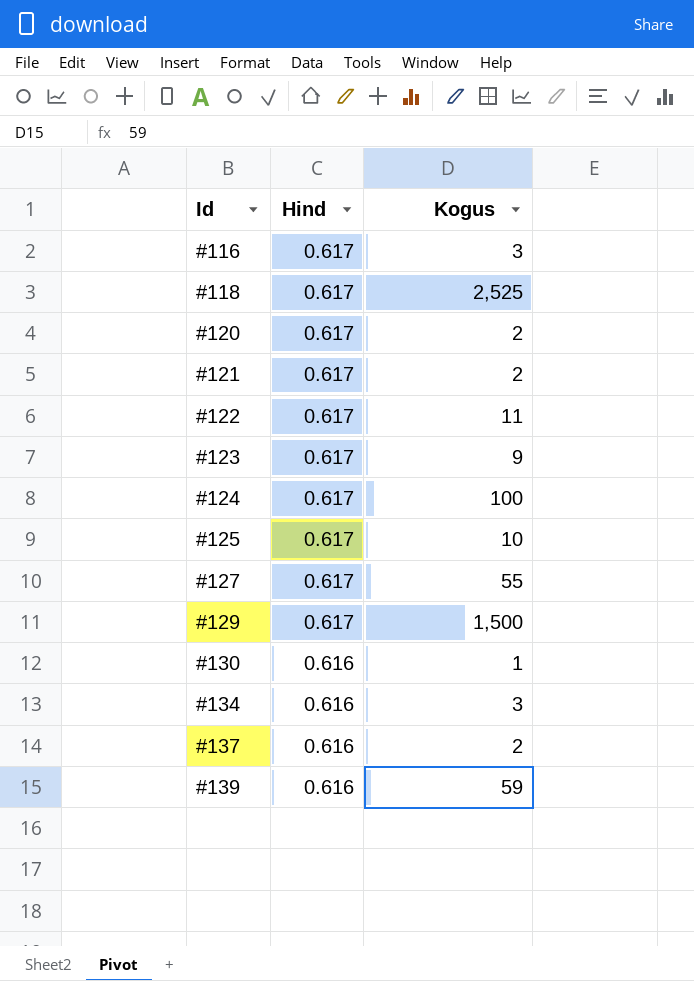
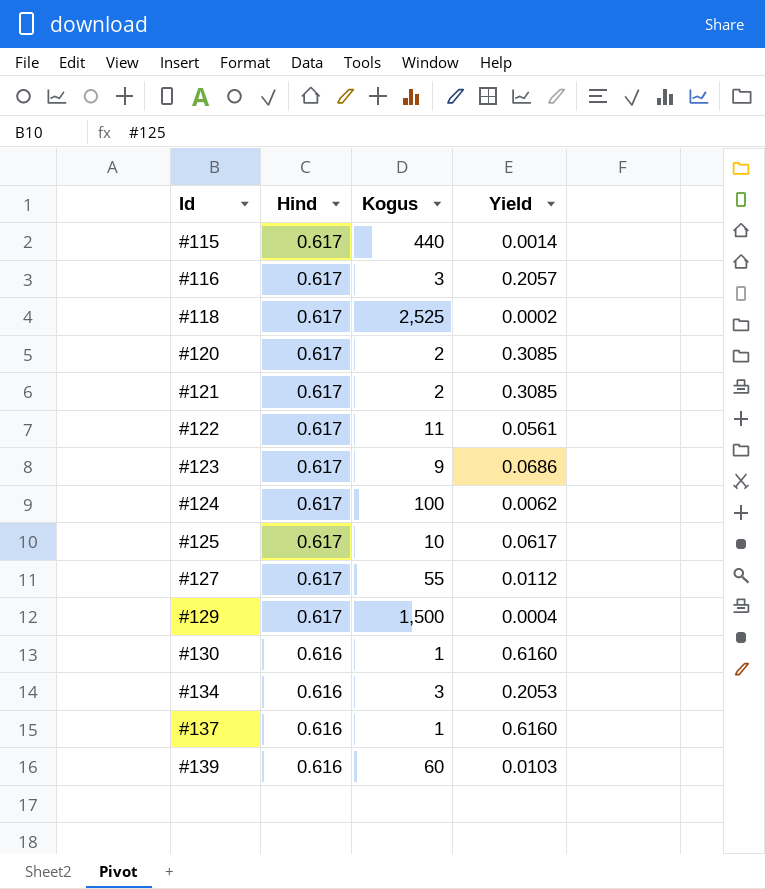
column Yield | formula: none -> [Hind] / [Kogus]
row #115: none -> 0.617 | 440 | 0.0014
#137 | Kogus: 2 -> 1
#139 | Kogus: 59 -> 60

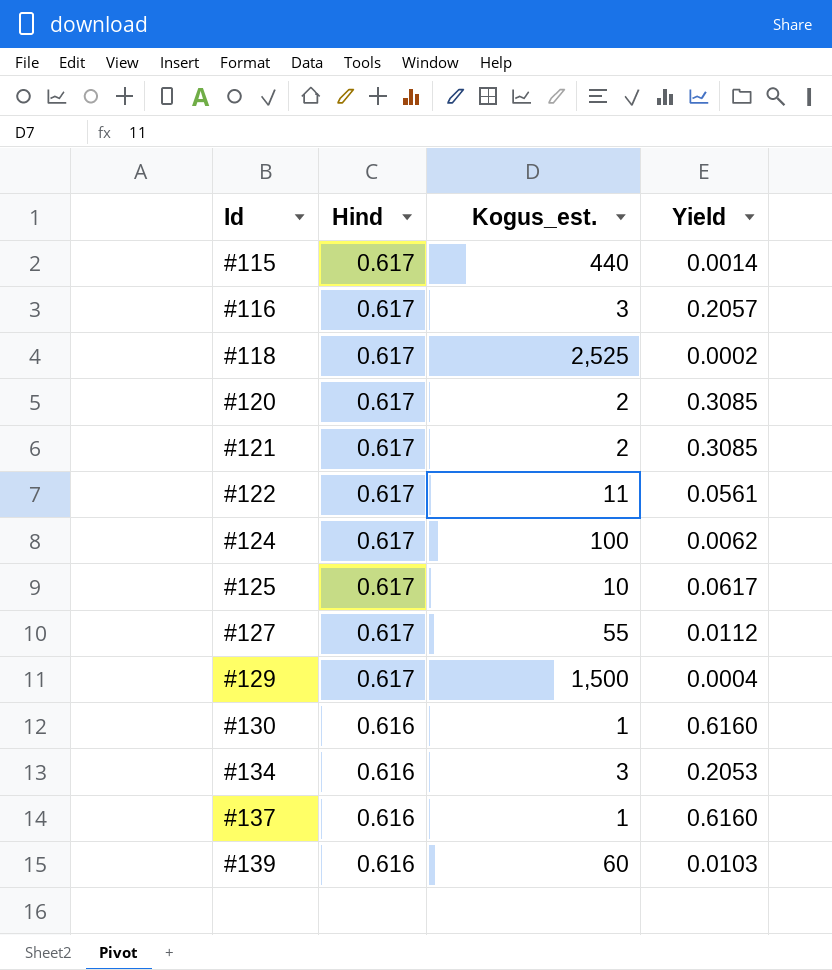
column name: Kogus -> Kogus_est.
row #123: 0.617 | 9 | 0.0686 -> none

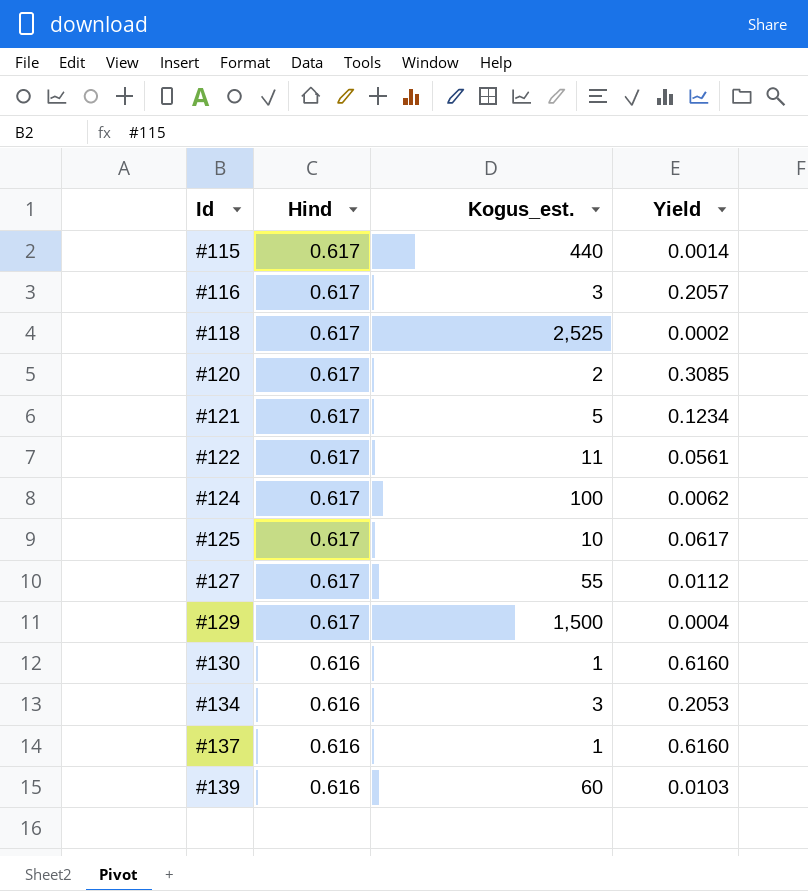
#121 | Kogus_est.: 2 -> 5
#121 | Yield: 0.3085 -> 0.1234

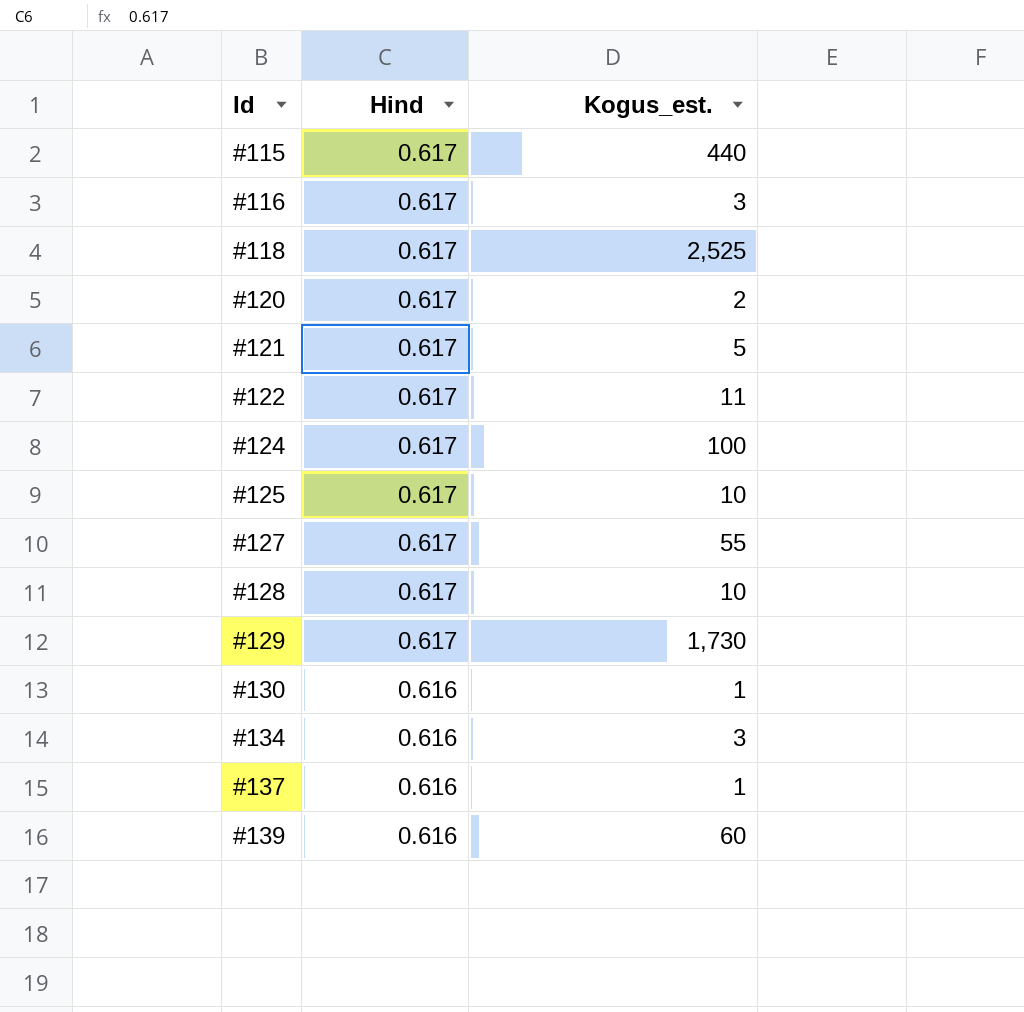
column Yield | formula: [Hind] / [Kogus_est.] -> none
row #128: none -> 0.617 | 10
#129 | Kogus_est.: 1,500 -> 1,730

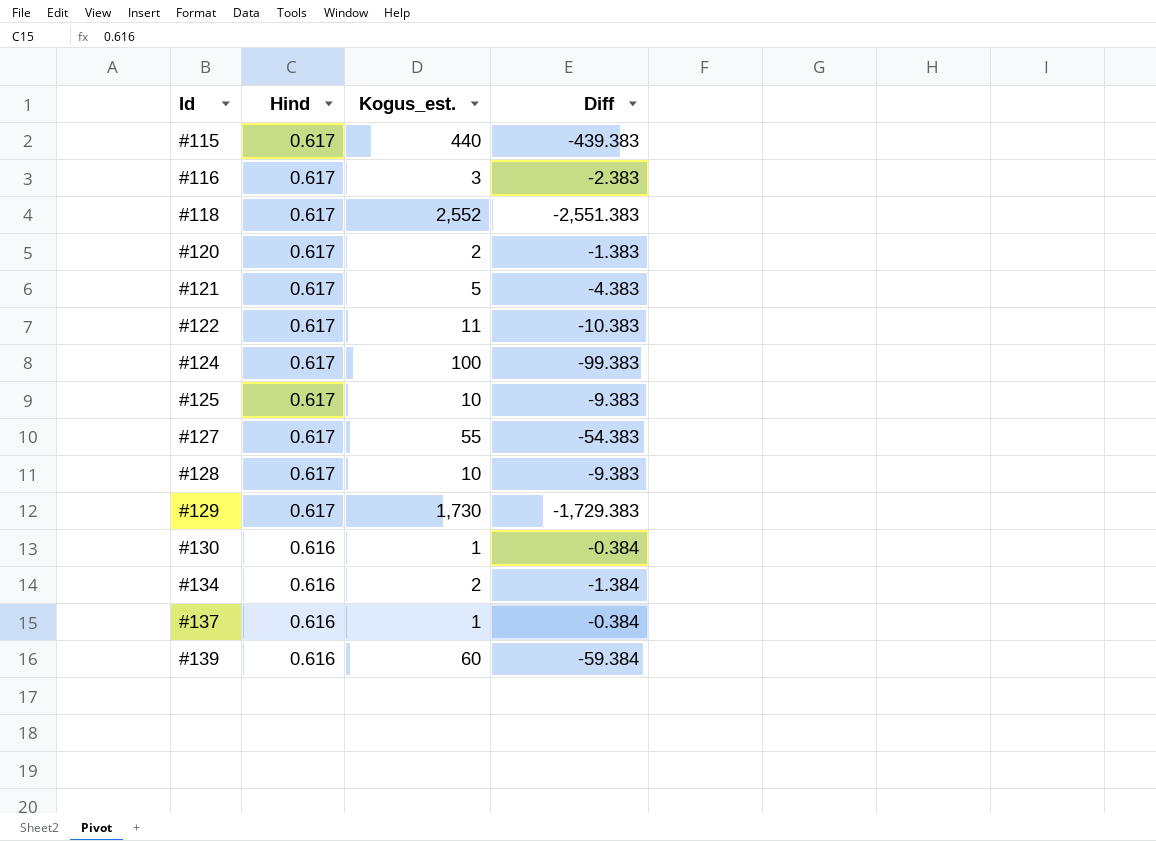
column Diff | formula: none -> [Hind] - [Kogus_est.]
#118 | Kogus_est.: 2,525 -> 2,552
#134 | Kogus_est.: 3 -> 2

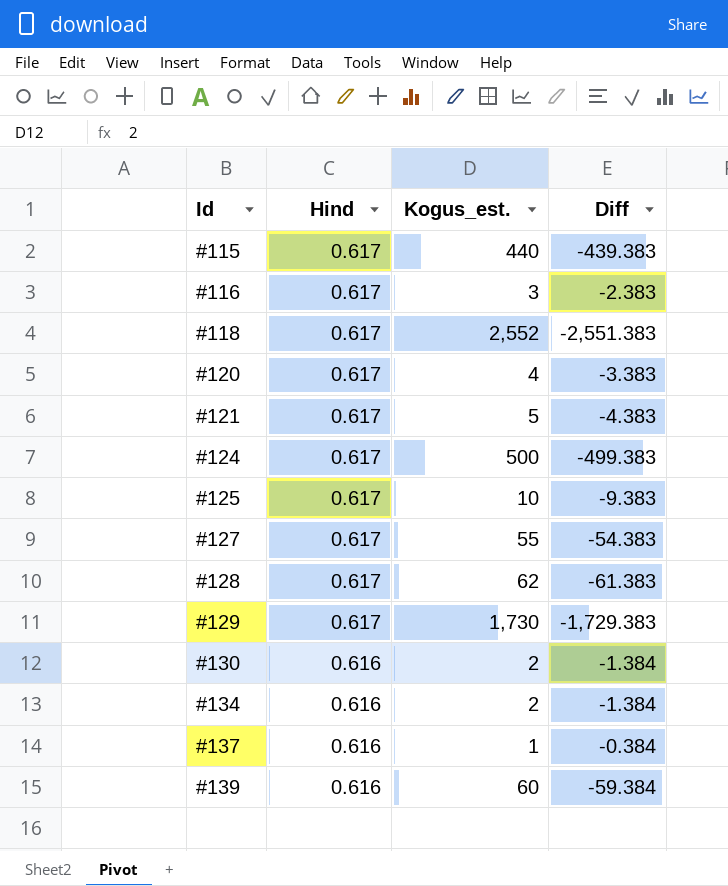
row #122: 0.617 | 11 | -10.383 -> none
#120 | Kogus_est.: 2 -> 4
#120 | Diff: -1.383 -> -3.383
#124 | Kogus_est.: 100 -> 500
#124 | Diff: -99.383 -> -499.383
#128 | Kogus_est.: 10 -> 62
#128 | Diff: -9.383 -> -61.383
#130 | Kogus_est.: 1 -> 2
#130 | Diff: -0.384 -> -1.384

